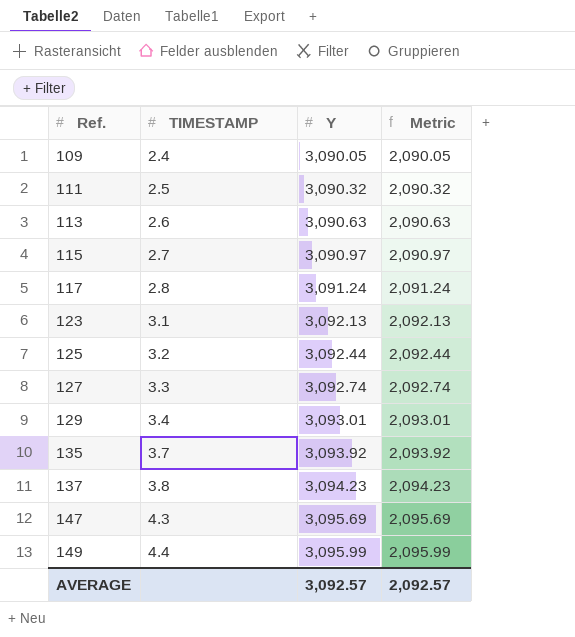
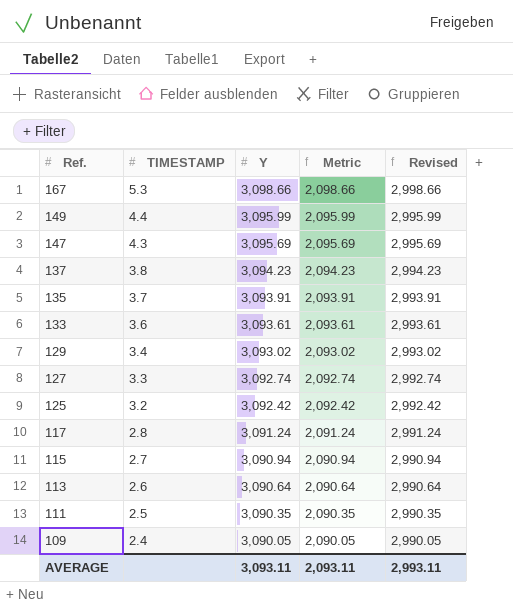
row order: Ref. ascending -> Ref. descending
column Revised | formula: none -> [Y] - 100
row 123: 3.1 | 3,092.13 | 2,092.13 -> none
row 167: none -> 5.3 | 3,098.66 | 2,098.66 | 2,998.66
135 | Y: 3,093.92 -> 3,093.91
135 | Metric: 2,093.92 -> 2,093.91
row 133: none -> 3.6 | 3,093.61 | 2,093.61 | 2,993.61
129 | Y: 3,093.01 -> 3,093.02
129 | Metric: 2,093.01 -> 2,093.02
125 | Y: 3,092.44 -> 3,092.42
125 | Metric: 2,092.44 -> 2,092.42
115 | Y: 3,090.97 -> 3,090.94
115 | Metric: 2,090.97 -> 2,090.94
113 | Y: 3,090.63 -> 3,090.64
113 | Metric: 2,090.63 -> 2,090.64
111 | Y: 3,090.32 -> 3,090.35
111 | Metric: 2,090.32 -> 2,090.35
AVERAGE | Y: 3,092.57 -> 3,093.11
AVERAGE | Metric: 2,092.57 -> 2,093.11

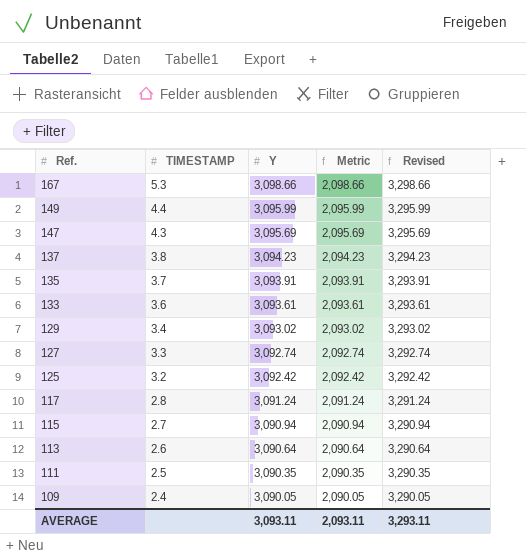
column Revised | formula: [Y] - 100 -> [Y] + 200
AVERAGE | Revised: 2,993.11 -> 3,293.11

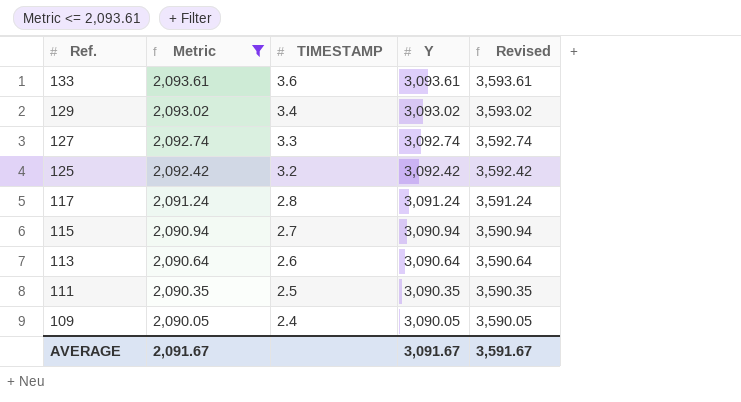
filter: none -> Metric <= 2,093.61
column Metric | position: 4 -> 2
column Revised | formula: [Y] + 200 -> [Y] + 500
AVERAGE | Metric: 2,093.11 -> 2,091.67
AVERAGE | Y: 3,093.11 -> 3,091.67
AVERAGE | Revised: 3,293.11 -> 3,591.67

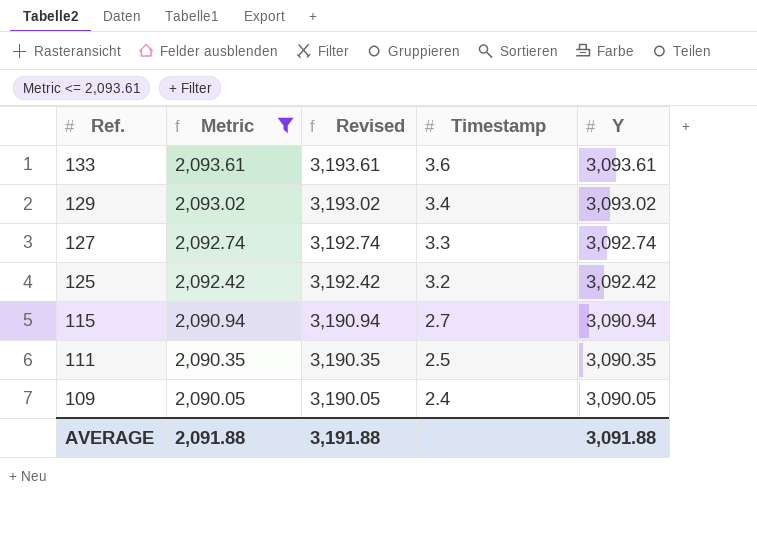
column Revised | formula: [Y] + 500 -> [Y] + 100
column Revised | position: 5 -> 3
column name: TIMESTAMP -> Timestamp
row 117: 2,091.24 | 2.8 | 3,091.24 | 3,591.24 -> none
row 113: 2,090.64 | 2.6 | 3,090.64 | 3,590.64 -> none
AVERAGE | Metric: 2,091.67 -> 2,091.88
AVERAGE | Revised: 3,591.67 -> 3,191.88
AVERAGE | Y: 3,091.67 -> 3,091.88

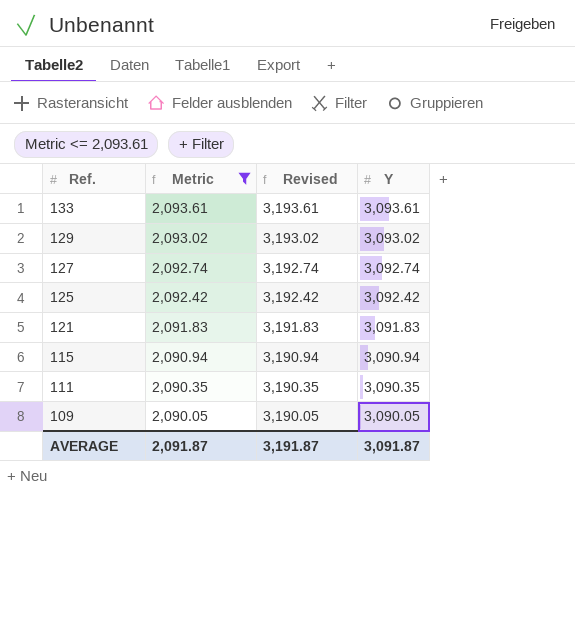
column Timestamp | position: 4 -> none
row 121: none -> 2,091.83 | 3,191.83 | 3,091.83
AVERAGE | Metric: 2,091.88 -> 2,091.87
AVERAGE | Revised: 3,191.88 -> 3,191.87
AVERAGE | Y: 3,091.88 -> 3,091.87

